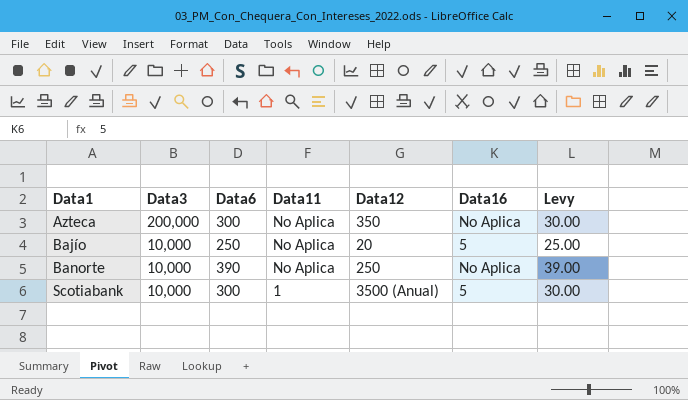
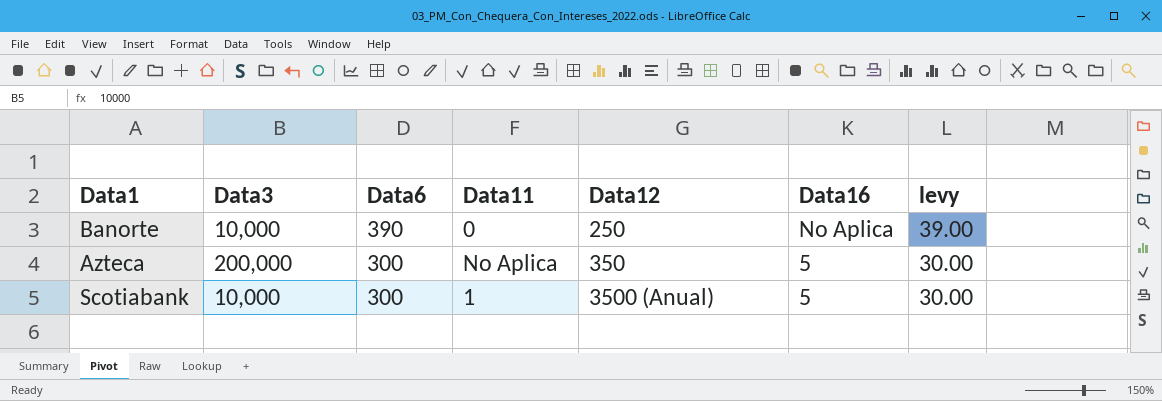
row order: Data1 ascending -> Data6 descending
column name: Levy -> levy
row Bajío: 10,000 | 250 | No Aplica | 20 | 5 | 25.00 -> none
Banorte | Data11: No Aplica -> 0
Azteca | Data16: No Aplica -> 5

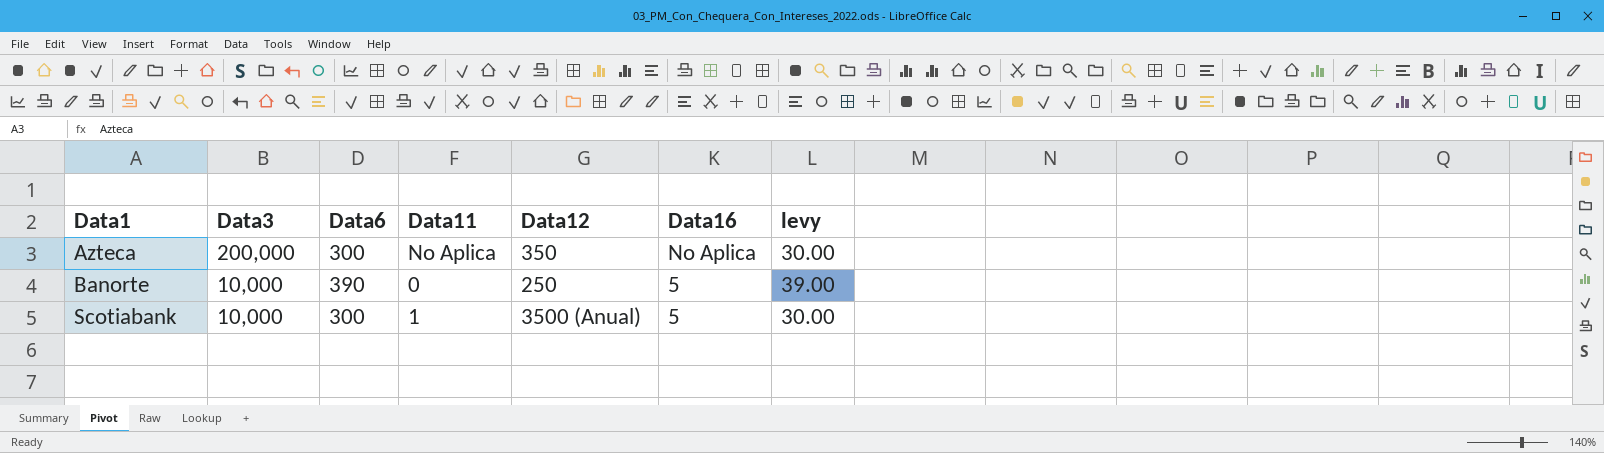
row order: Data6 descending -> Data1 ascending
Azteca | Data16: 5 -> No Aplica
Banorte | Data16: No Aplica -> 5

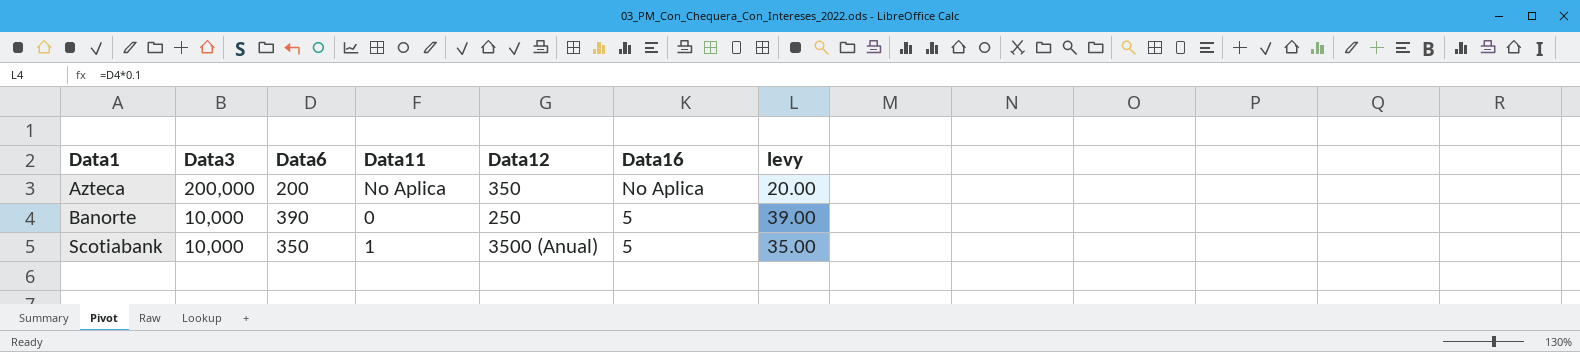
Azteca | Data6: 300 -> 200
Azteca | levy: 30.00 -> 20.00
Scotiabank | Data6: 300 -> 350
Scotiabank | levy: 30.00 -> 35.00

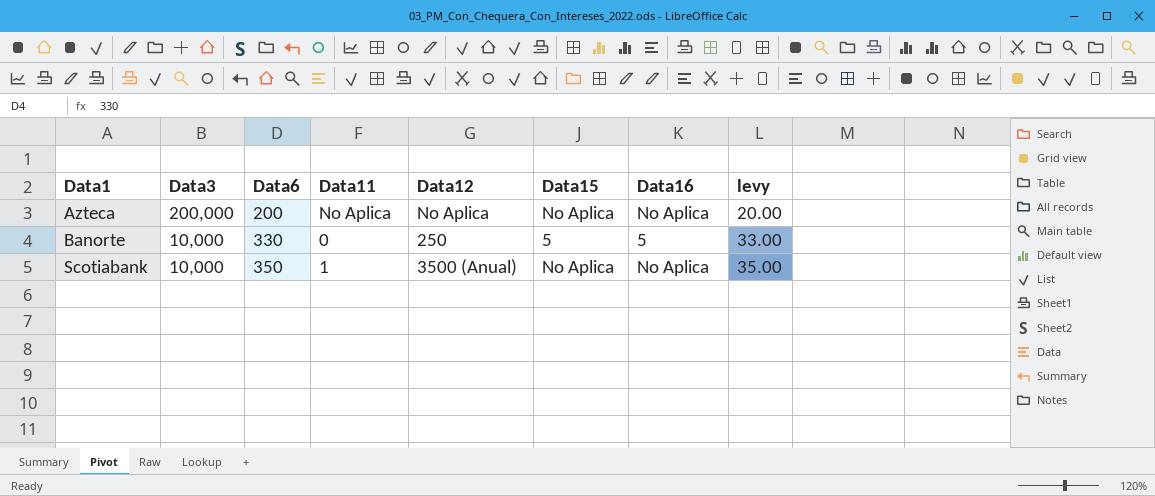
column Data15 | position: none -> 6
Azteca | Data12: 350 -> No Aplica
Banorte | Data6: 390 -> 330
Banorte | levy: 39.00 -> 33.00
Scotiabank | Data16: 5 -> No Aplica

